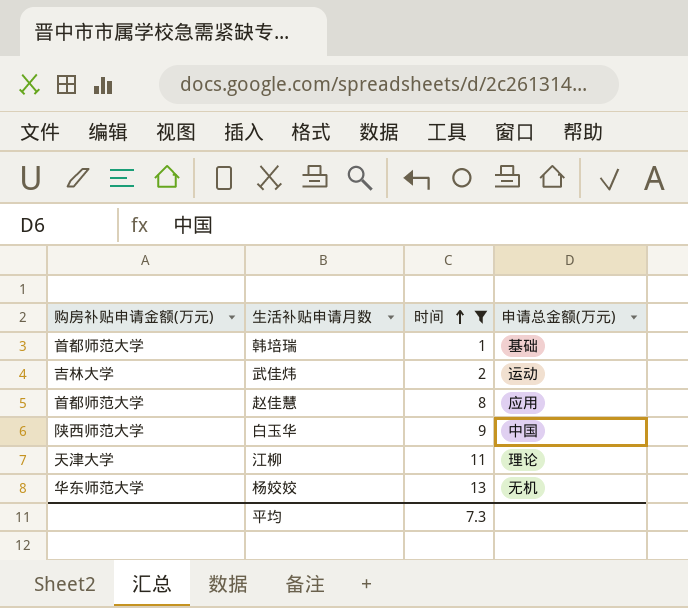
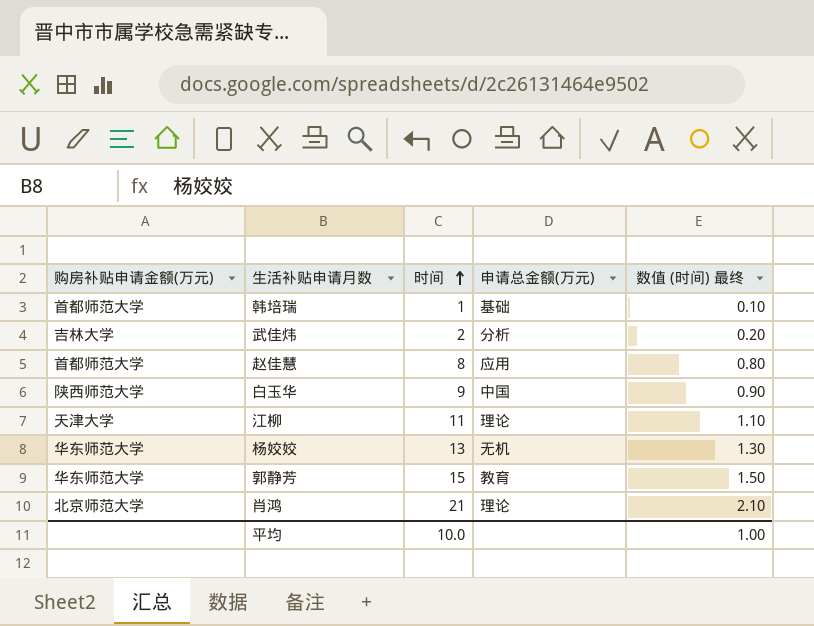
filter: 时间 <= 13 -> none
column 数值 (时间) 最终 | formula: none -> [时间] * 0.1
武佳炜 | 申请总金额(万元): 运动 -> 分析
平均 | 时间: 7.3 -> 10.0

